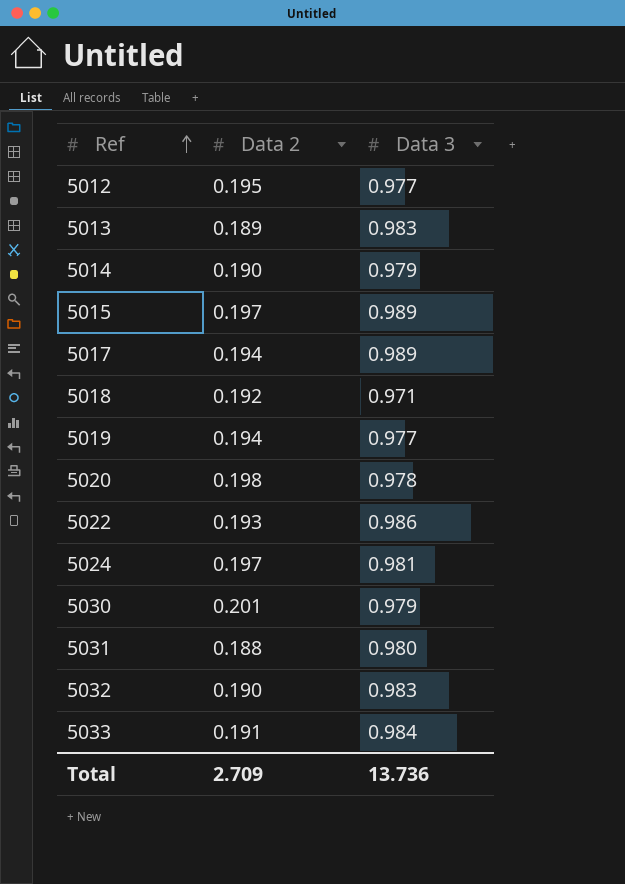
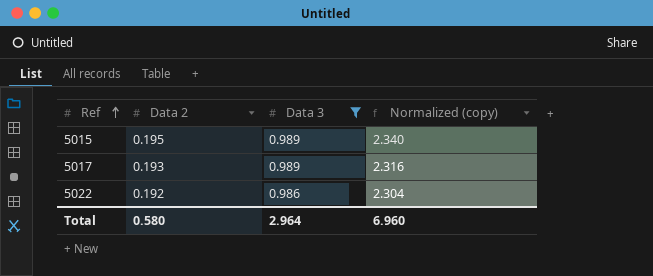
filter: none -> Data 3 >= 0.986
column Normalized (copy) | formula: none -> [Data 2] * 12
5015 | Data 2: 0.197 -> 0.195
5017 | Data 2: 0.194 -> 0.193
5022 | Data 2: 0.193 -> 0.192
Total | Data 2: 2.709 -> 0.580
Total | Data 3: 13.736 -> 2.964

